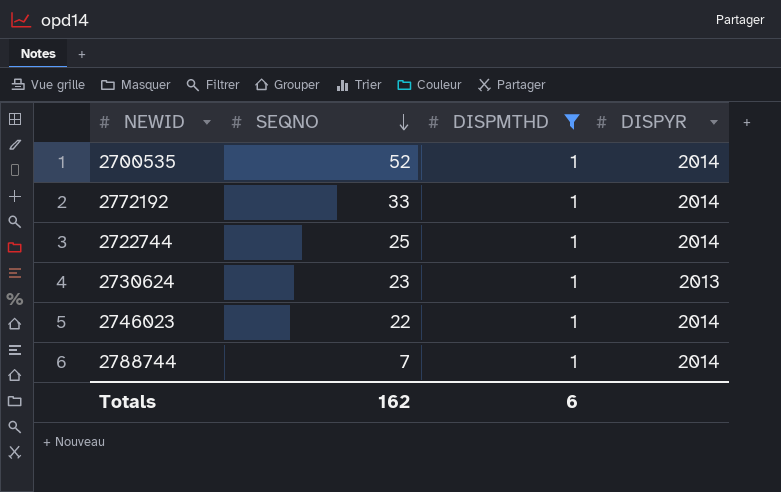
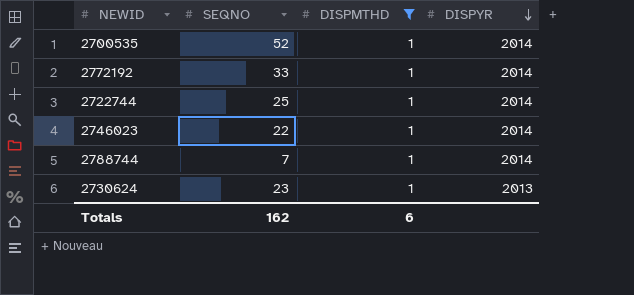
row order: SEQNO descending -> DISPYR descending

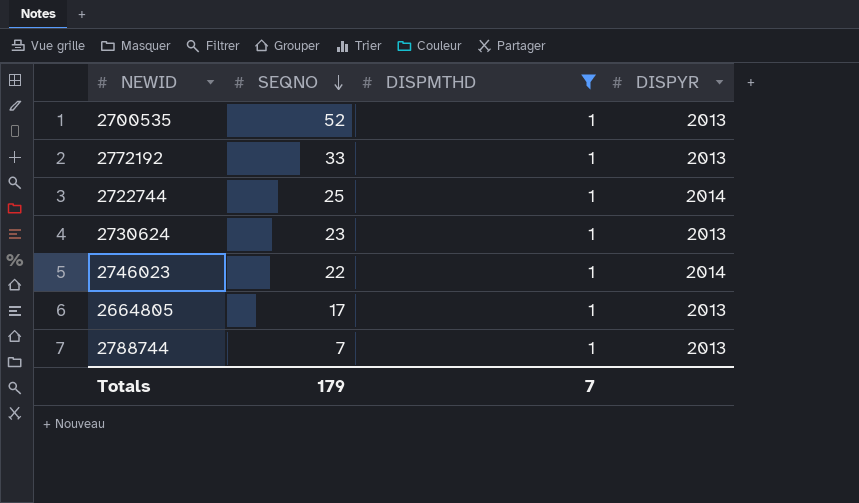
row order: DISPYR descending -> SEQNO descending
2700535 | DISPYR: 2014 -> 2013
2772192 | DISPYR: 2014 -> 2013
row 2664805: none -> 17 | 1 | 2013
2788744 | DISPYR: 2014 -> 2013
Totals | SEQNO: 162 -> 179
Totals | DISPMTHD: 6 -> 7

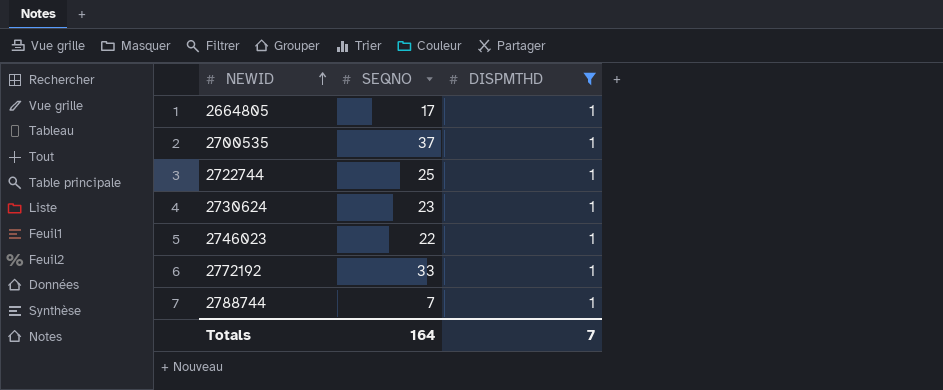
row order: SEQNO descending -> NEWID ascending
column DISPYR | position: 4 -> none
2700535 | SEQNO: 52 -> 37
Totals | SEQNO: 179 -> 164

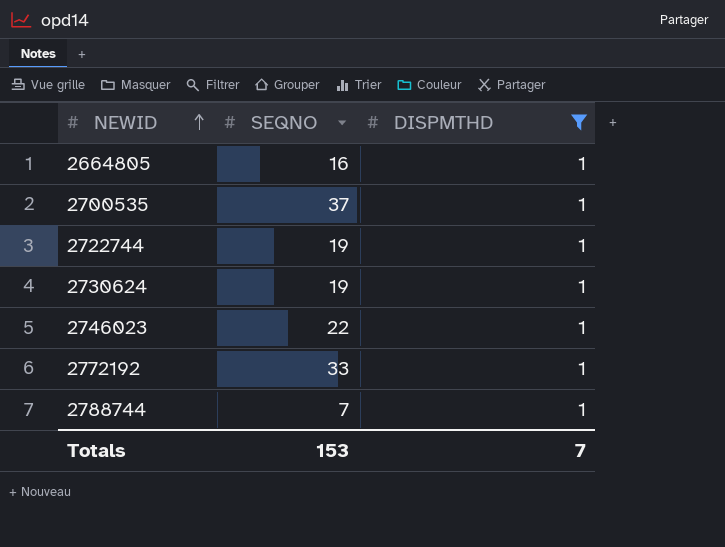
2664805 | SEQNO: 17 -> 16
2722744 | SEQNO: 25 -> 19
2730624 | SEQNO: 23 -> 19
Totals | SEQNO: 164 -> 153

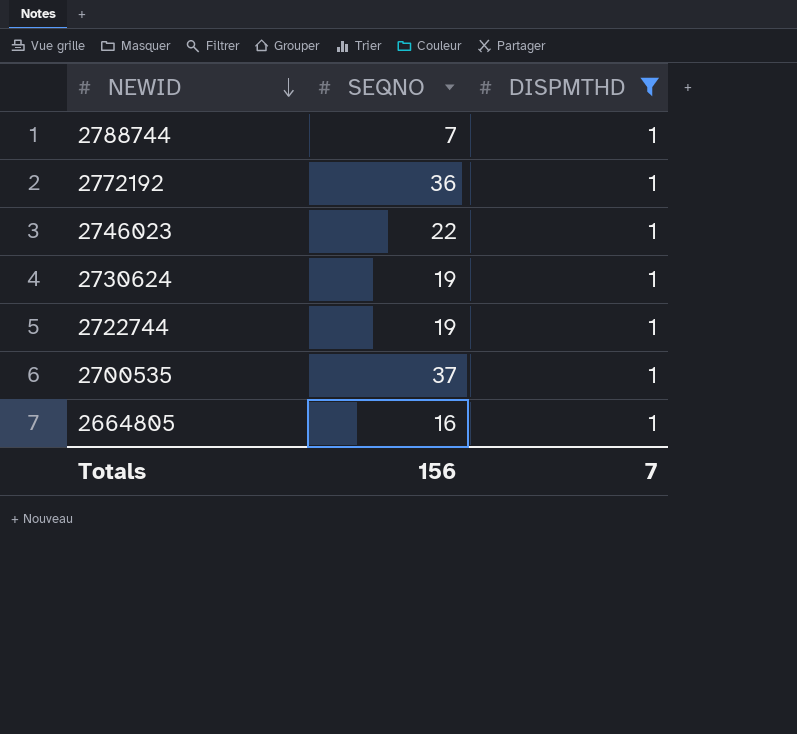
row order: NEWID ascending -> NEWID descending
2772192 | SEQNO: 33 -> 36
Totals | SEQNO: 153 -> 156

